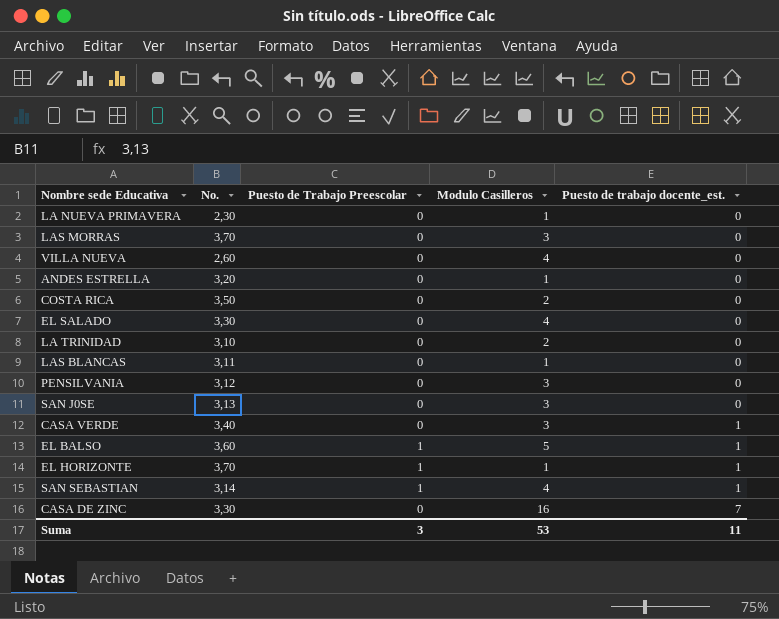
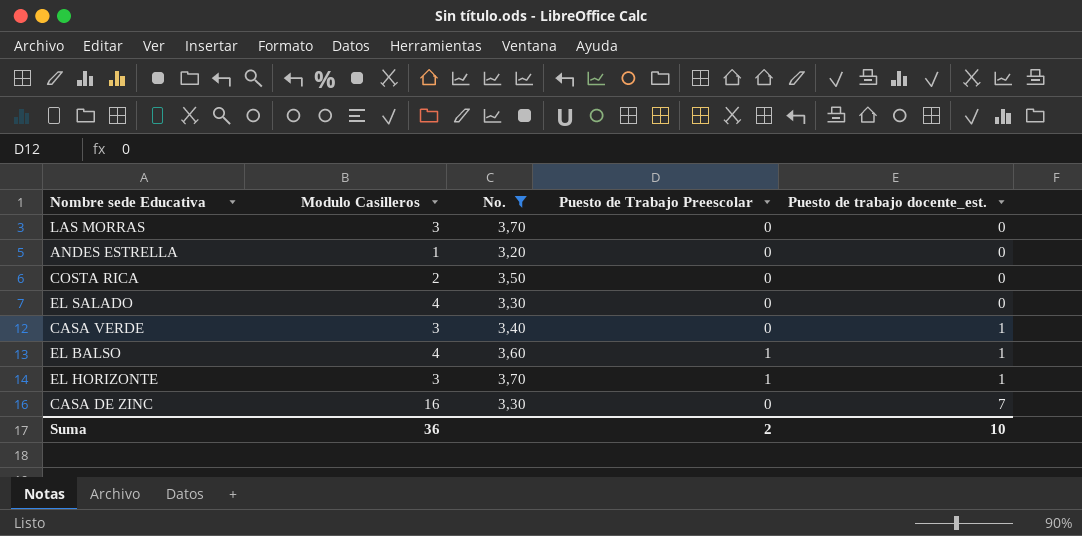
filter: none -> No. >= 3,20
column Modulo Casilleros | position: 4 -> 2
EL BALSO | Modulo Casilleros: 5 -> 4
EL HORIZONTE | Modulo Casilleros: 1 -> 3
Suma | Modulo Casilleros: 53 -> 36
Suma | Puesto de Trabajo Preescolar: 3 -> 2
Suma | Puesto de trabajo docente_est.: 11 -> 10

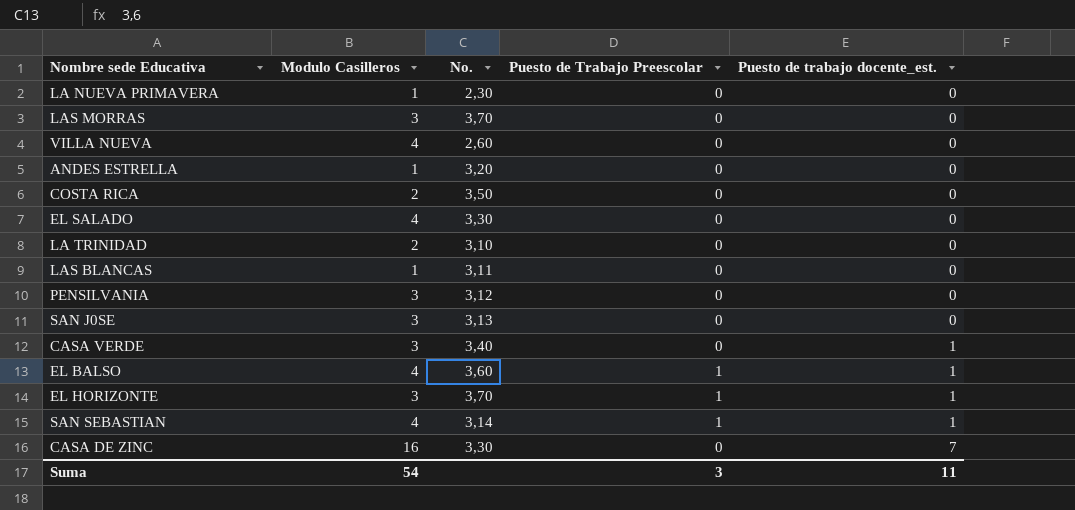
filter: No. >= 3,20 -> none
Suma | Modulo Casilleros: 36 -> 54
Suma | Puesto de Trabajo Preescolar: 2 -> 3
Suma | Puesto de trabajo docente_est.: 10 -> 11

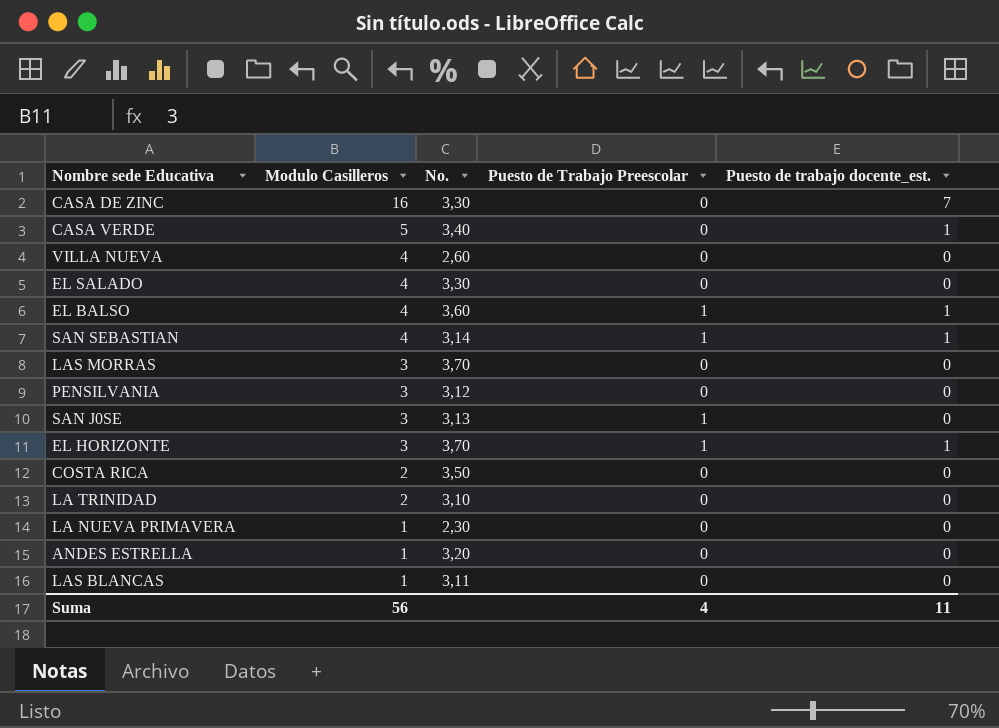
row order: Puesto de trabajo docente_est. ascending -> Modulo Casilleros descending
CASA VERDE | Modulo Casilleros: 3 -> 5
SAN J0SE | Puesto de Trabajo Preescolar: 0 -> 1
Suma | Modulo Casilleros: 54 -> 56
Suma | Puesto de Trabajo Preescolar: 3 -> 4

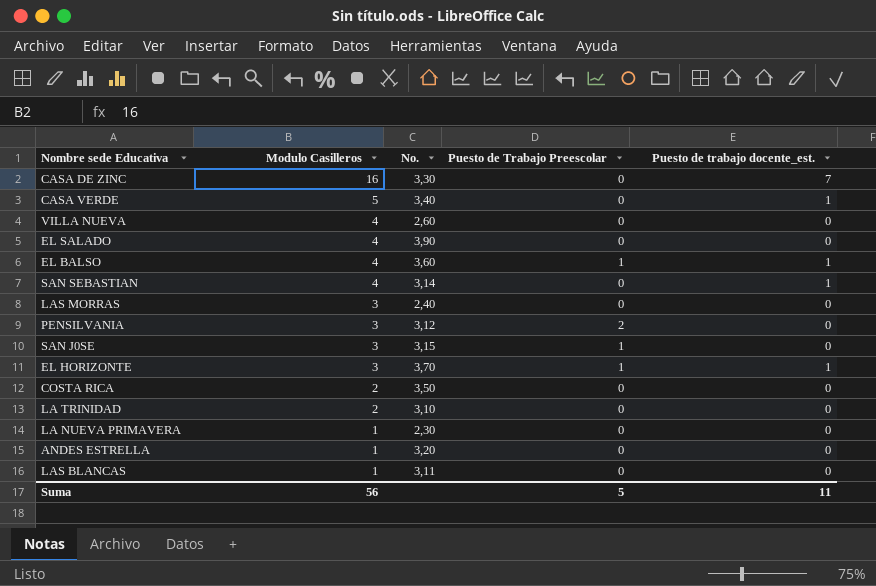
EL SALADO | No.: 3,30 -> 3,90
SAN SEBASTIAN | Puesto de Trabajo Preescolar: 1 -> 0
LAS MORRAS | No.: 3,70 -> 2,40
PENSILVANIA | Puesto de Trabajo Preescolar: 0 -> 2
SAN J0SE | No.: 3,13 -> 3,15
Suma | Puesto de Trabajo Preescolar: 4 -> 5

